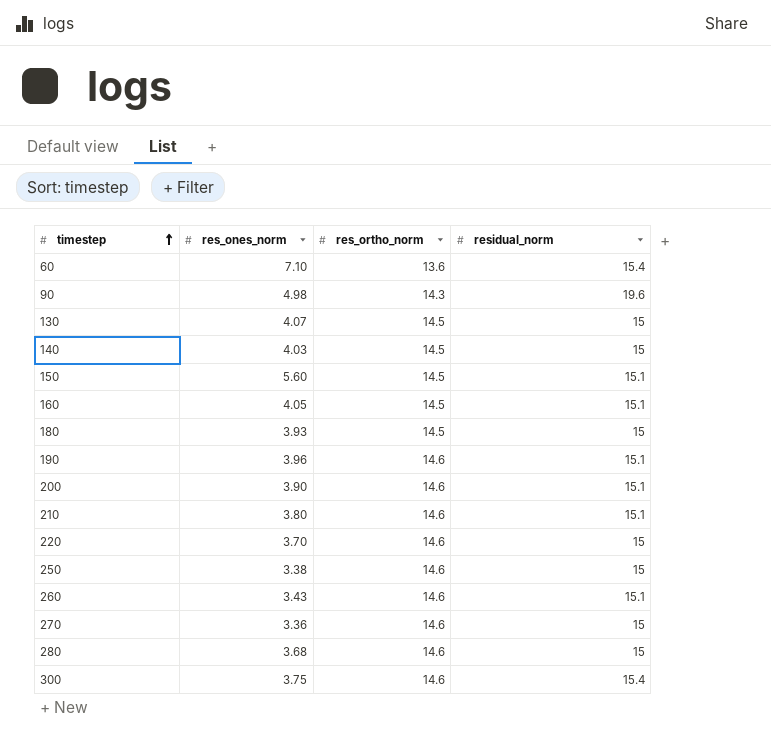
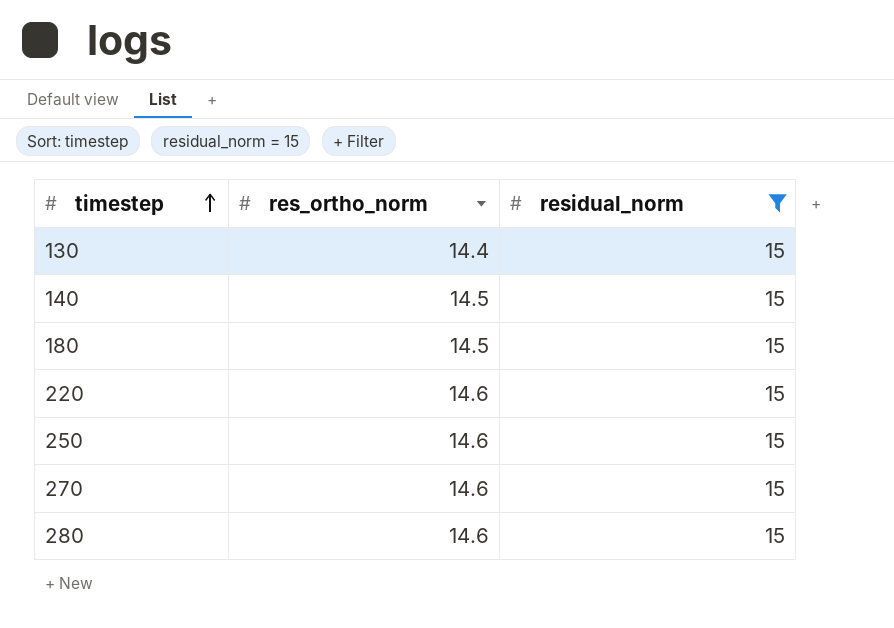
filter: none -> residual_norm = 15
column res_ones_norm | position: 2 -> none
130 | res_ortho_norm: 14.5 -> 14.4

